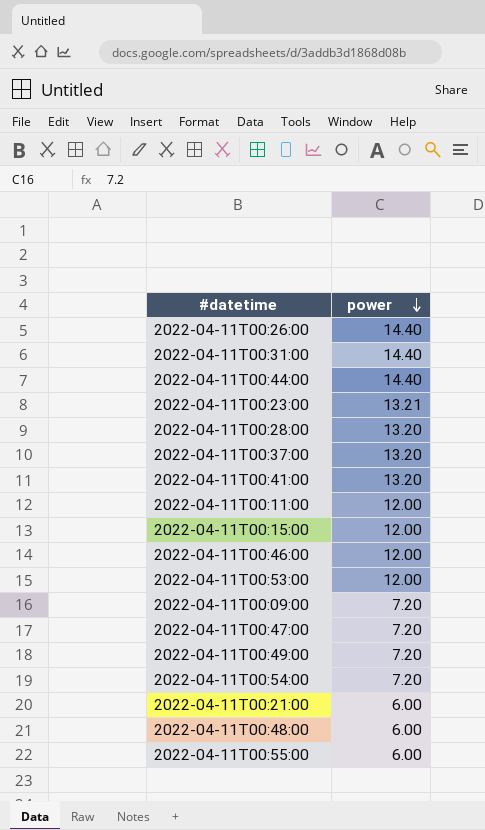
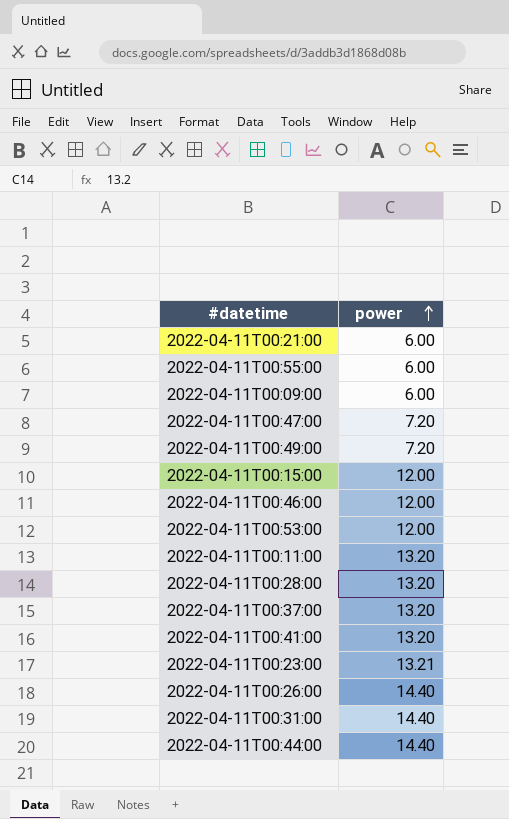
row order: power descending -> power ascending
row 2022-04-11T00:54:00: 7.20 -> none
row 2022-04-11T00:48:00: 6.00 -> none
2022-04-11T00:09:00 | power: 7.20 -> 6.00
2022-04-11T00:11:00 | power: 12.00 -> 13.20

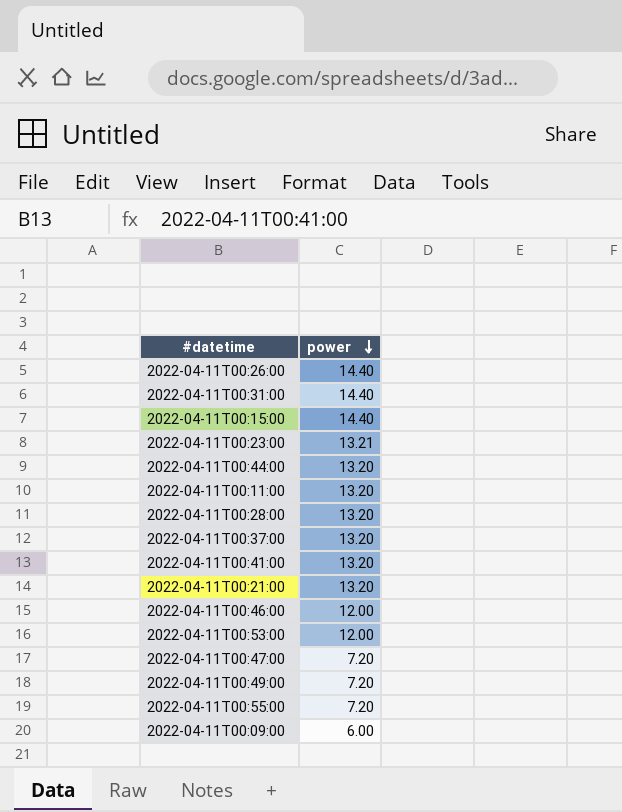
row order: power ascending -> power descending
2022-04-11T00:15:00 | power: 12.00 -> 14.40
2022-04-11T00:44:00 | power: 14.40 -> 13.20
2022-04-11T00:21:00 | power: 6.00 -> 13.20
2022-04-11T00:55:00 | power: 6.00 -> 7.20

